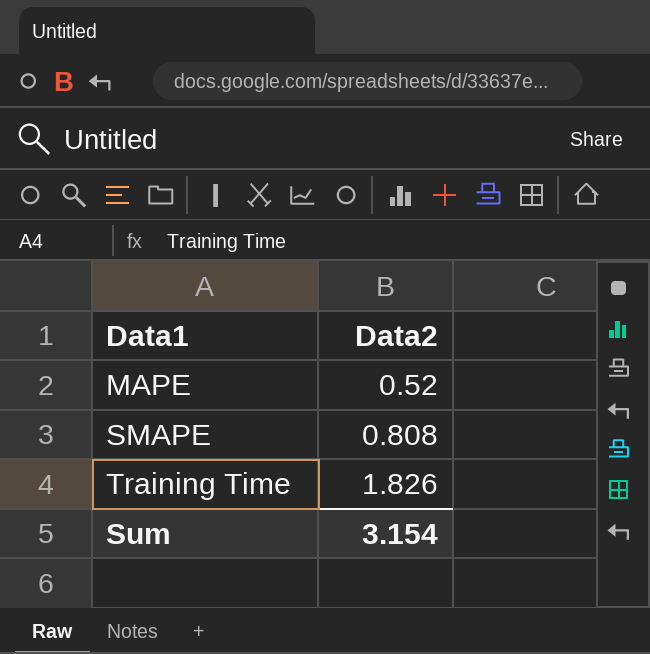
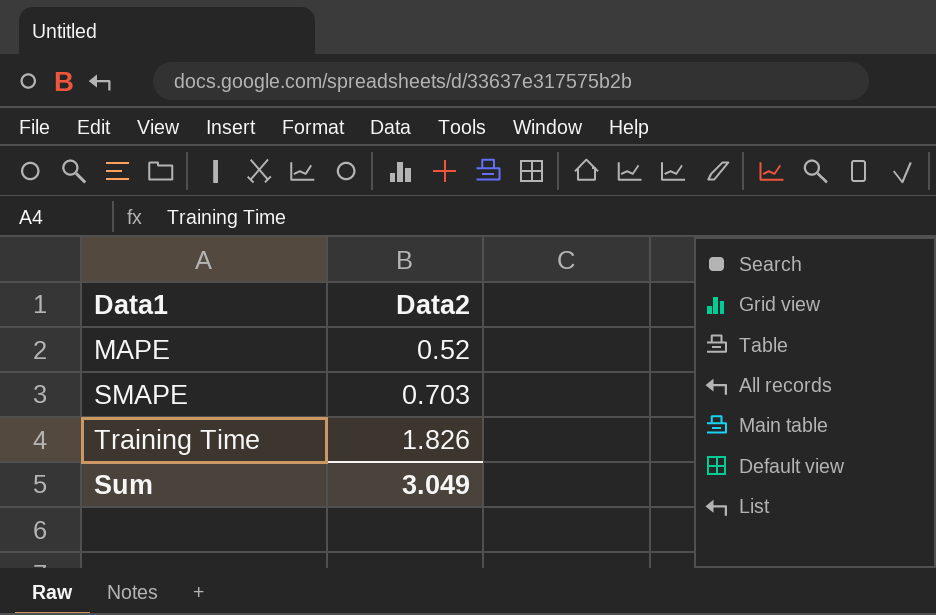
SMAPE | Data2: 0.808 -> 0.703
Sum | Data2: 3.154 -> 3.049

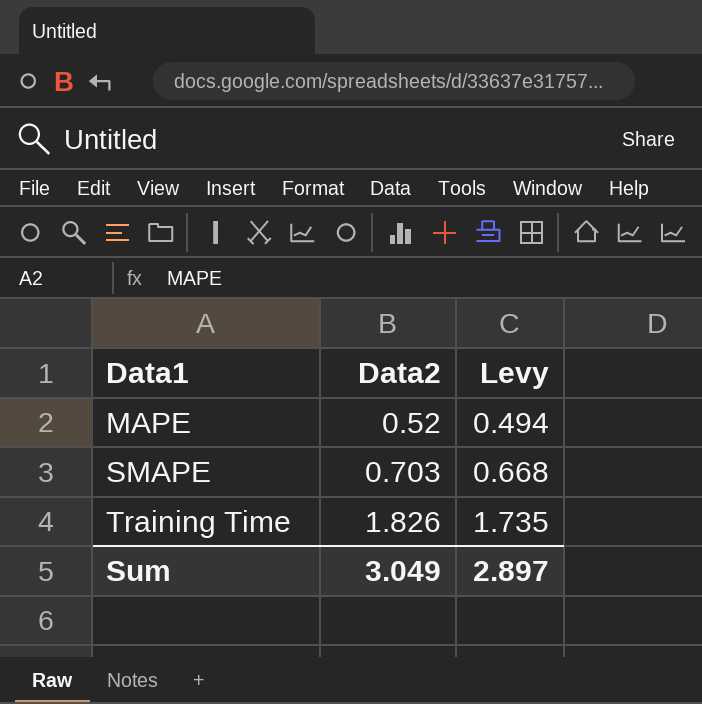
column Levy | formula: none -> [Data2] * 0.95

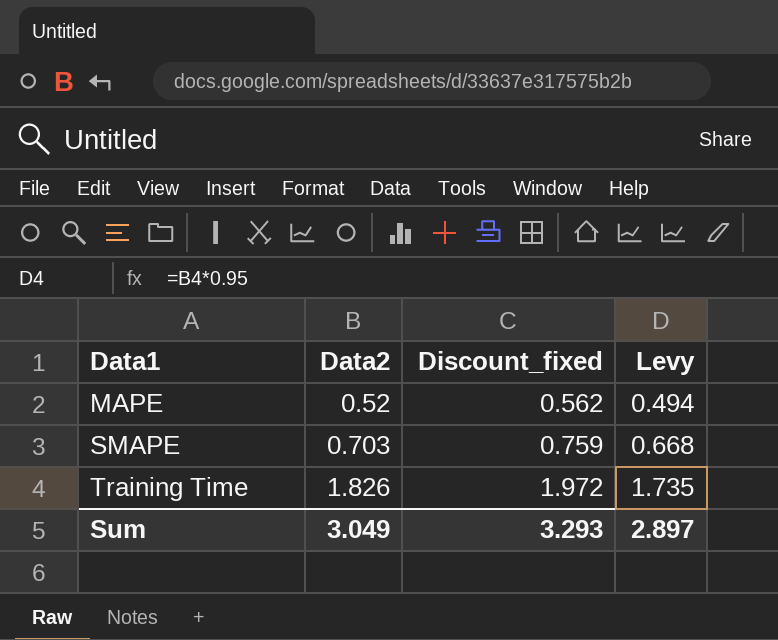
column Discount_fixed | formula: none -> [Data2] * 1.08

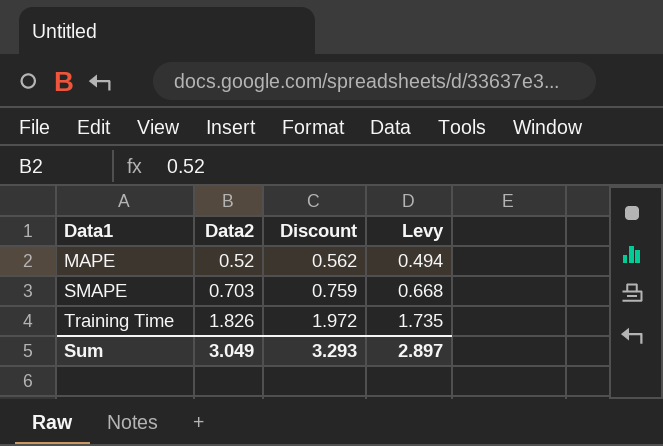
column name: Discount_fixed -> Discount

